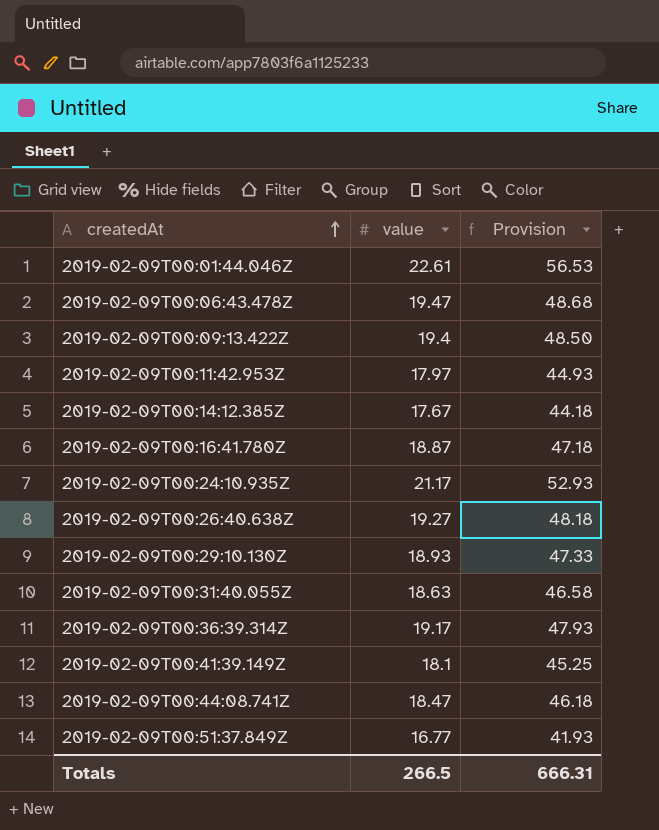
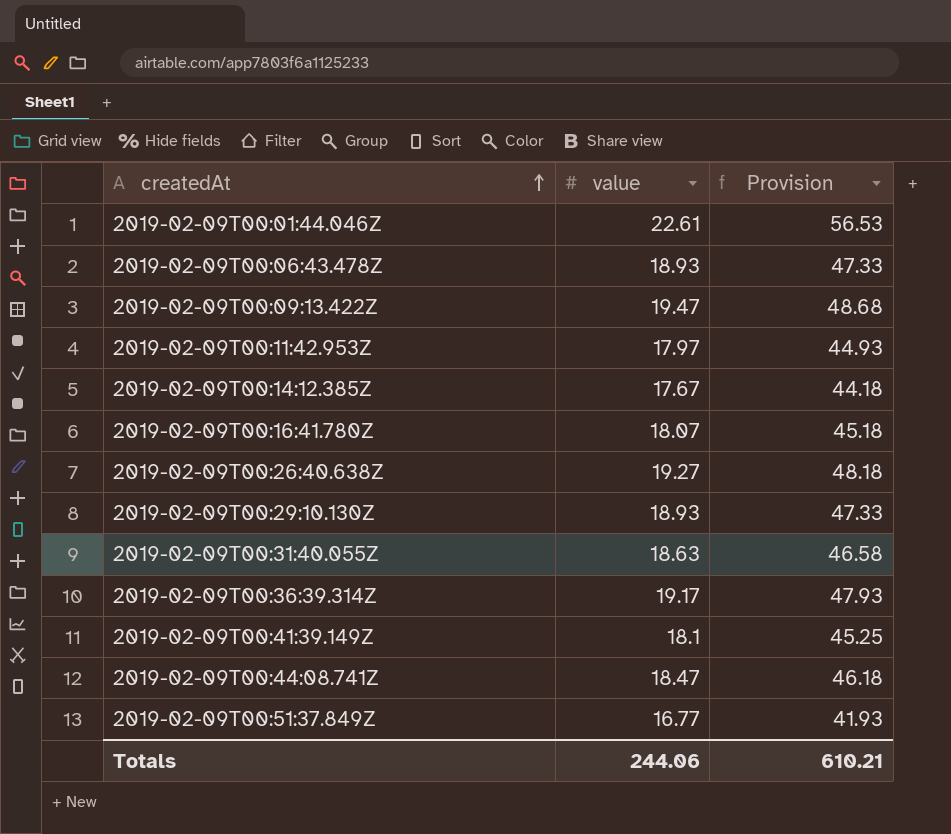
row 2019-02-09T00:24:10.935Z: 21.17 | 52.93 -> none
2019-02-09T00:06:43.478Z | value: 19.47 -> 18.93
2019-02-09T00:06:43.478Z | Provision: 48.68 -> 47.33
2019-02-09T00:09:13.422Z | value: 19.4 -> 19.47
2019-02-09T00:09:13.422Z | Provision: 48.50 -> 48.68
2019-02-09T00:16:41.780Z | value: 18.87 -> 18.07
2019-02-09T00:16:41.780Z | Provision: 47.18 -> 45.18
Totals | value: 266.5 -> 244.06
Totals | Provision: 666.31 -> 610.21

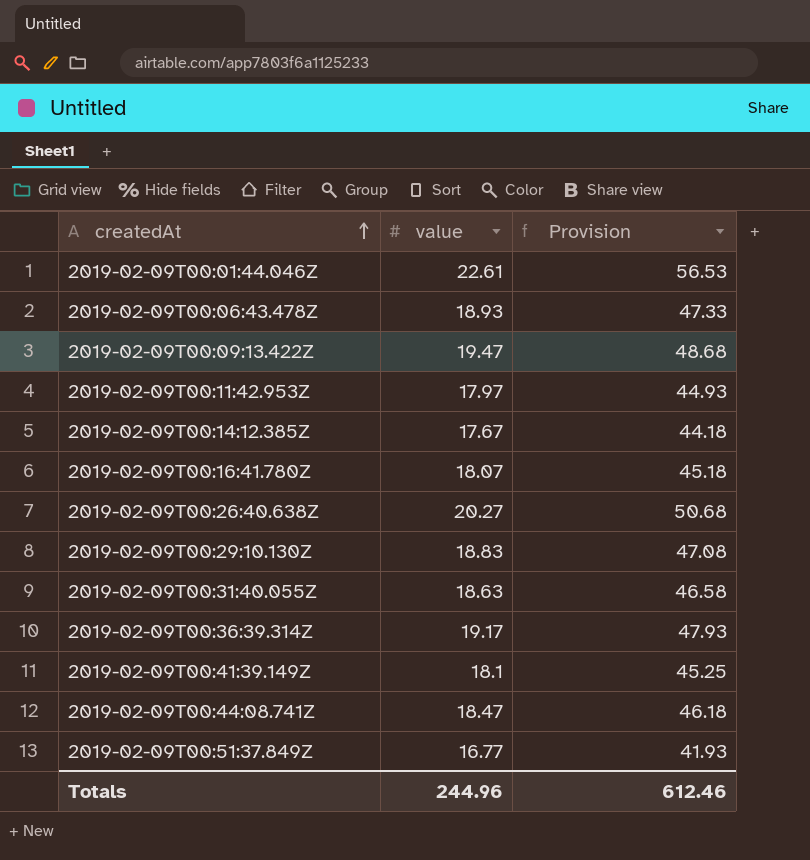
2019-02-09T00:26:40.638Z | value: 19.27 -> 20.27
2019-02-09T00:26:40.638Z | Provision: 48.18 -> 50.68
2019-02-09T00:29:10.130Z | value: 18.93 -> 18.83
2019-02-09T00:29:10.130Z | Provision: 47.33 -> 47.08
Totals | value: 244.06 -> 244.96
Totals | Provision: 610.21 -> 612.46

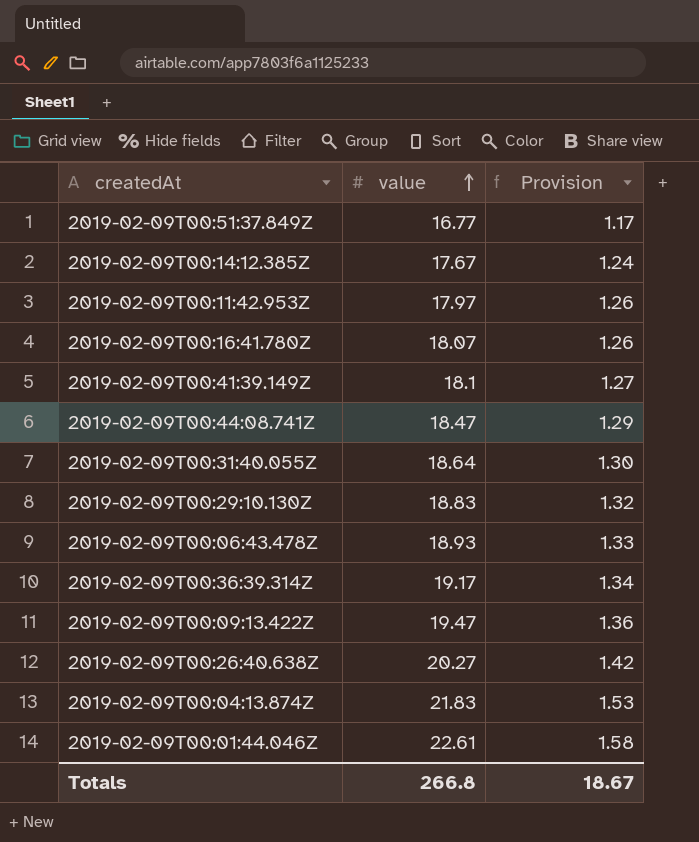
row order: createdAt ascending -> value ascending
column Provision | formula: [value] * 2.5 -> [value] * 0.07
2019-02-09T00:31:40.055Z | value: 18.63 -> 18.64
row 2019-02-09T00:04:13.874Z: none -> 21.83 | 1.53
Totals | value: 244.96 -> 266.8
Totals | Provision: 612.46 -> 18.67

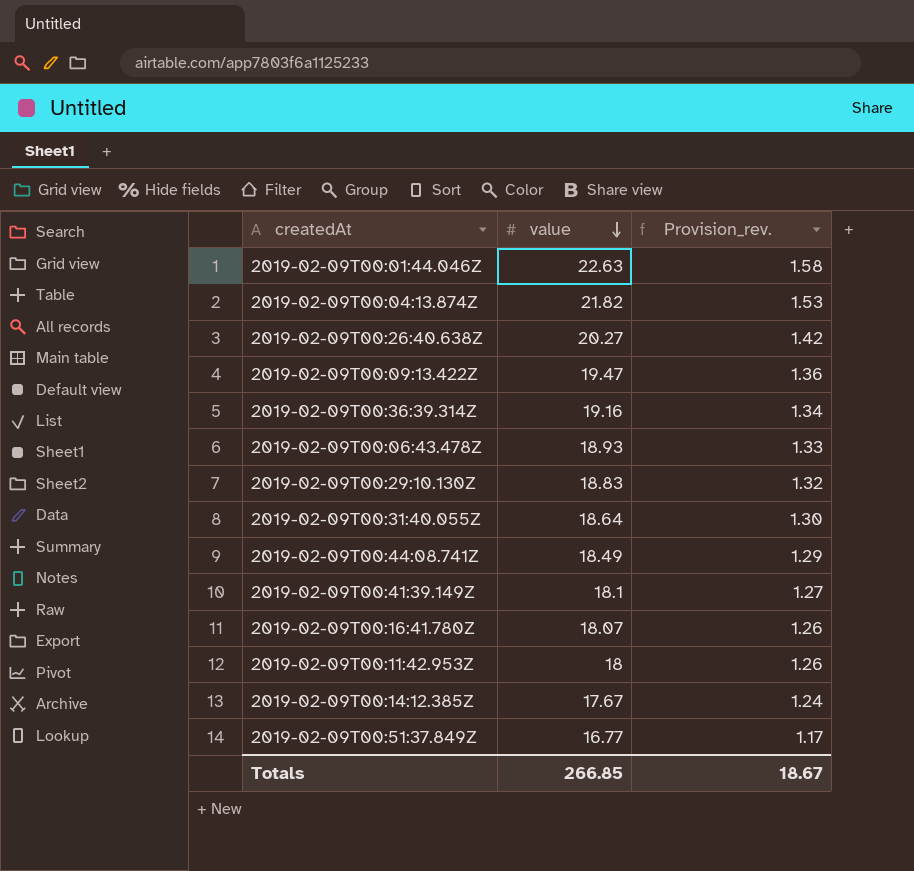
row order: value ascending -> value descending
column name: Provision -> Provision_rev.
2019-02-09T00:01:44.046Z | value: 22.61 -> 22.63
2019-02-09T00:04:13.874Z | value: 21.83 -> 21.82
2019-02-09T00:36:39.314Z | value: 19.17 -> 19.16
2019-02-09T00:44:08.741Z | value: 18.47 -> 18.49
2019-02-09T00:11:42.953Z | value: 17.97 -> 18
Totals | value: 266.8 -> 266.85

